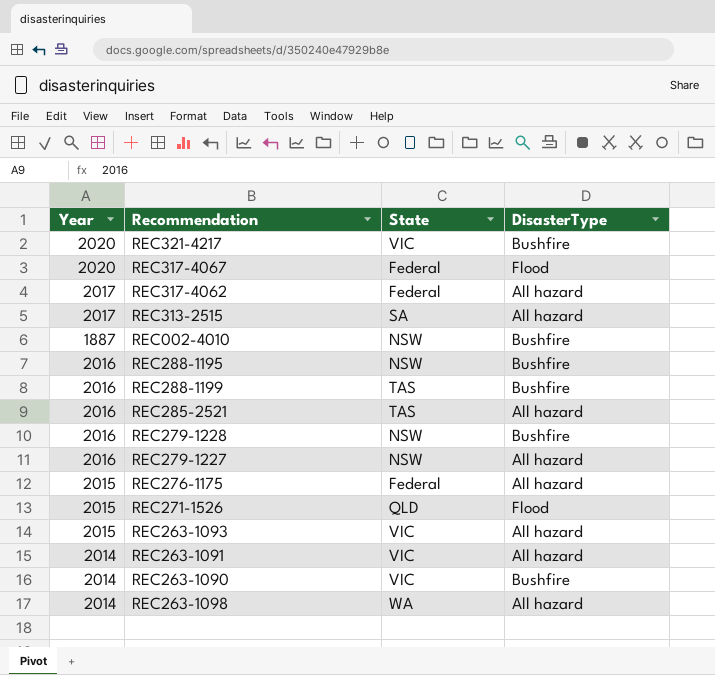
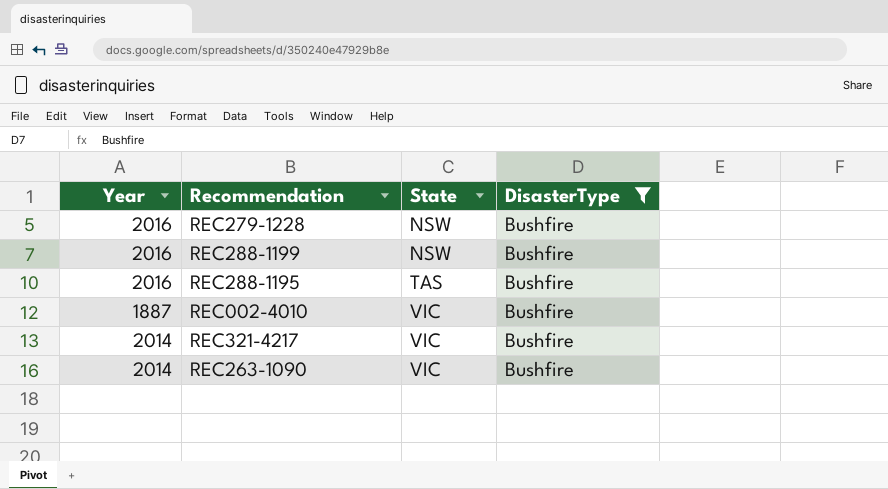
filter: none -> DisasterType = Bushfire
row order: none -> State ascending
REC288-1199 | State: TAS -> NSW
REC288-1195 | State: NSW -> TAS
REC002-4010 | State: NSW -> VIC
REC321-4217 | Year: 2020 -> 2014

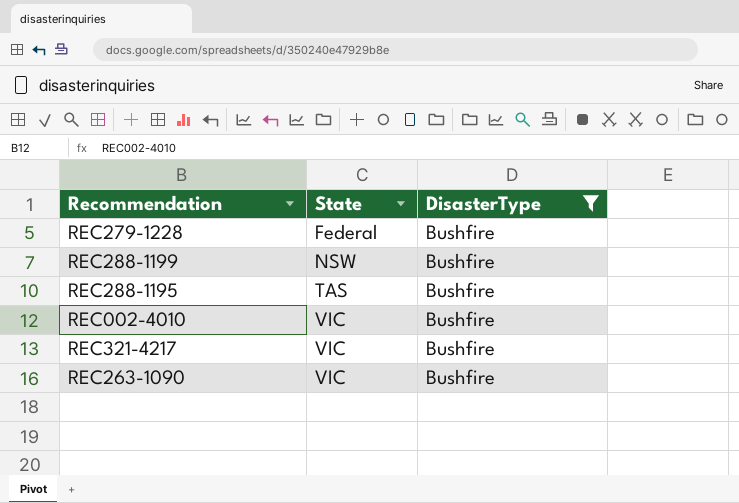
column Year | position: 1 -> none
REC279-1228 | State: NSW -> Federal

